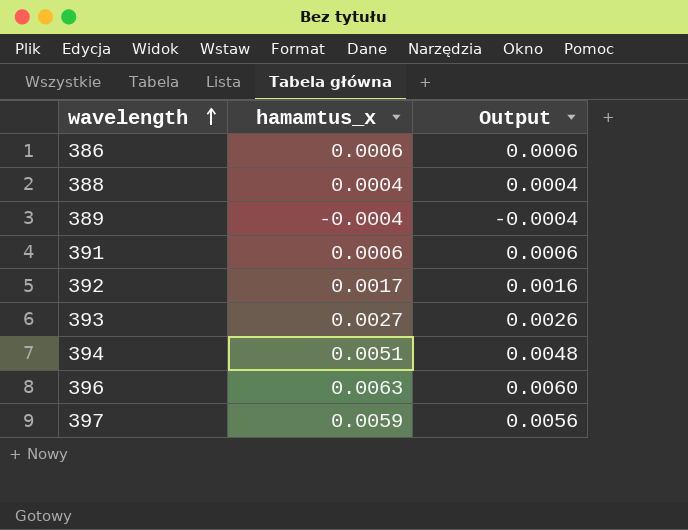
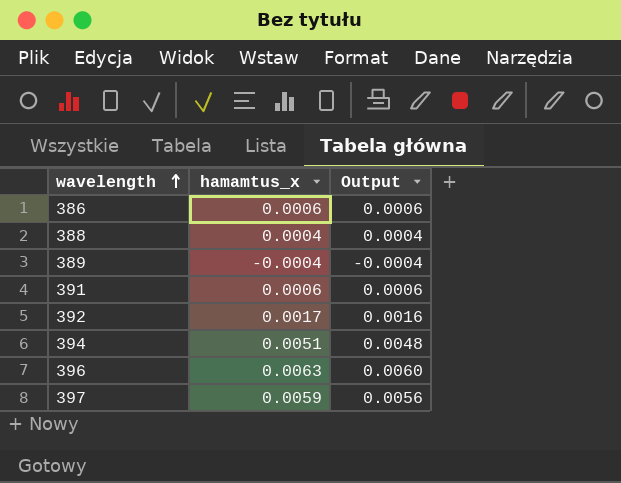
row 393: 0.0027 | 0.0026 -> none

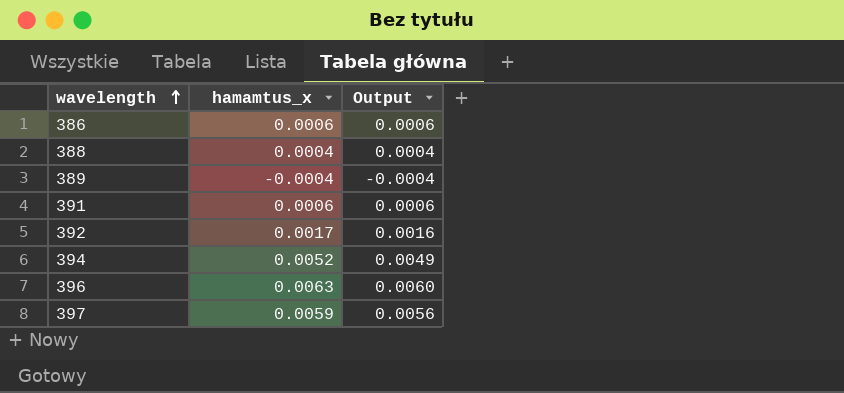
394 | hamamtus_x: 0.0051 -> 0.0052
394 | Output: 0.0048 -> 0.0049

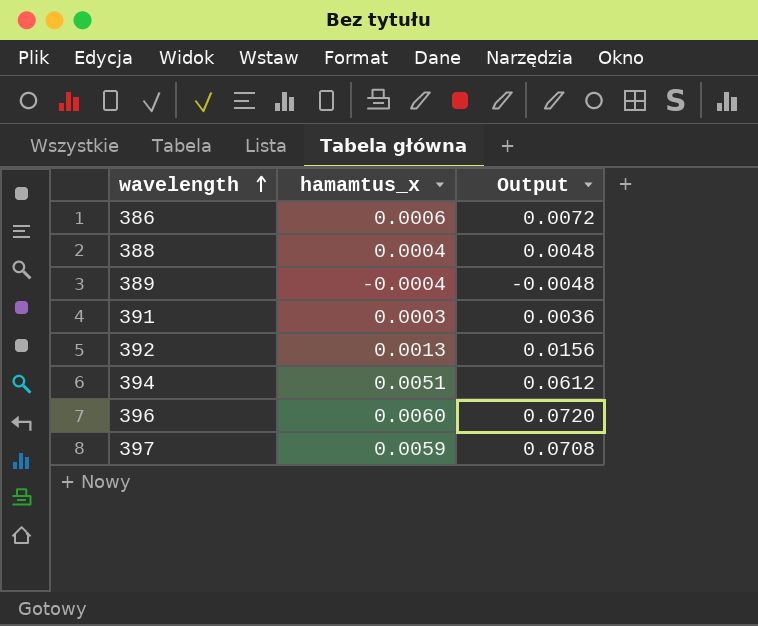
column Output | formula: [hamamtus_x] * 0.95 -> [hamamtus_x] * 12
391 | hamamtus_x: 0.0006 -> 0.0003
392 | hamamtus_x: 0.0017 -> 0.0013
394 | hamamtus_x: 0.0052 -> 0.0051
396 | hamamtus_x: 0.0063 -> 0.0060

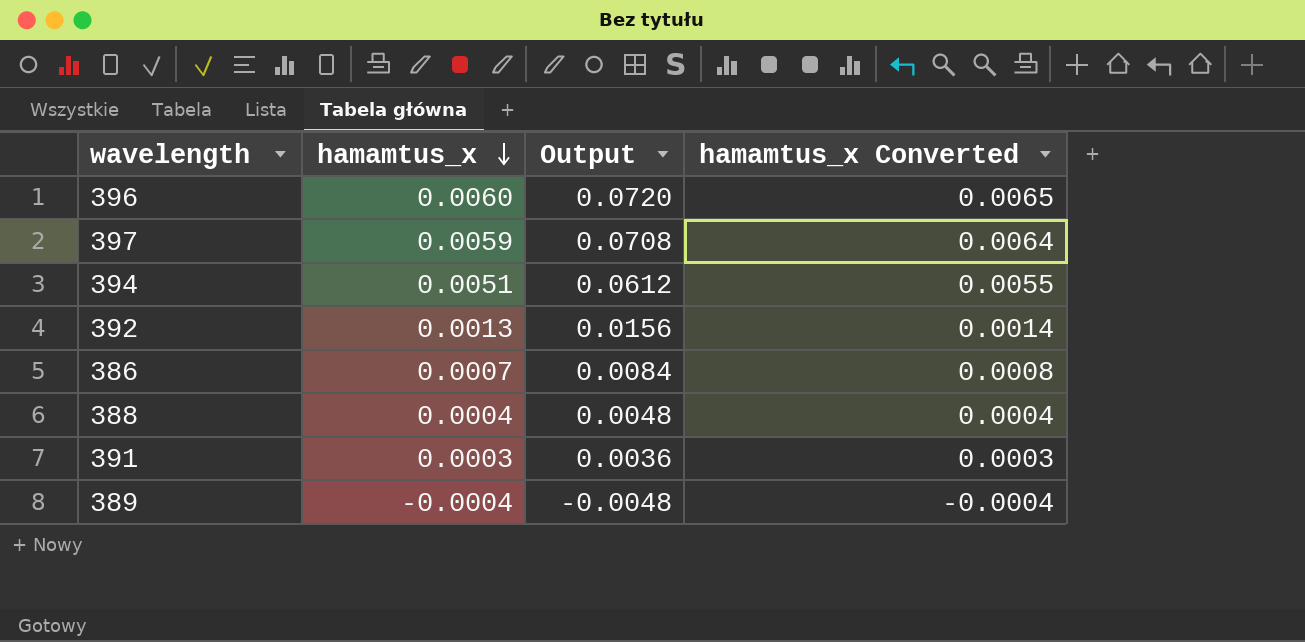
row order: wavelength ascending -> hamamtus_x descending
column hamamtus_x Converted | formula: none -> [hamamtus_x] * 1.08
386 | hamamtus_x: 0.0006 -> 0.0007
386 | Output: 0.0072 -> 0.0084

